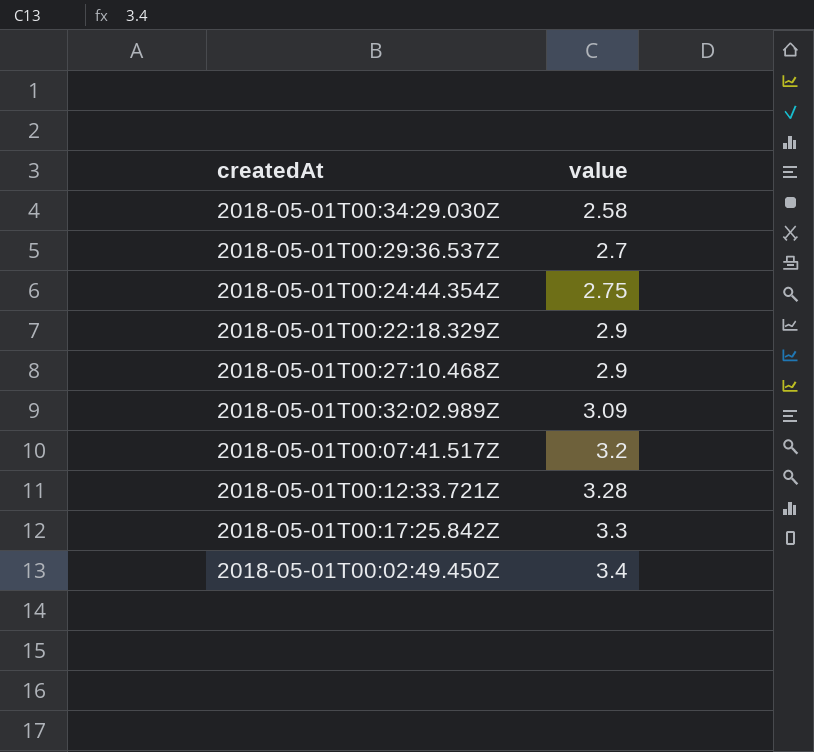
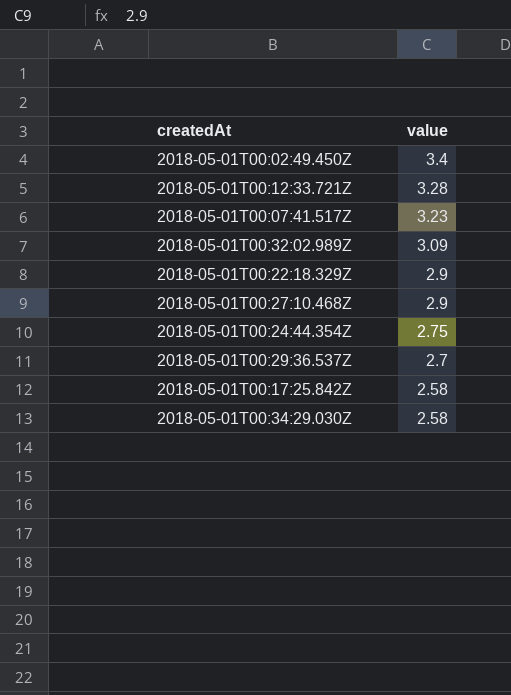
row order: value ascending -> value descending
2018-05-01T00:07:41.517Z | value: 3.2 -> 3.23
2018-05-01T00:17:25.842Z | value: 3.3 -> 2.58

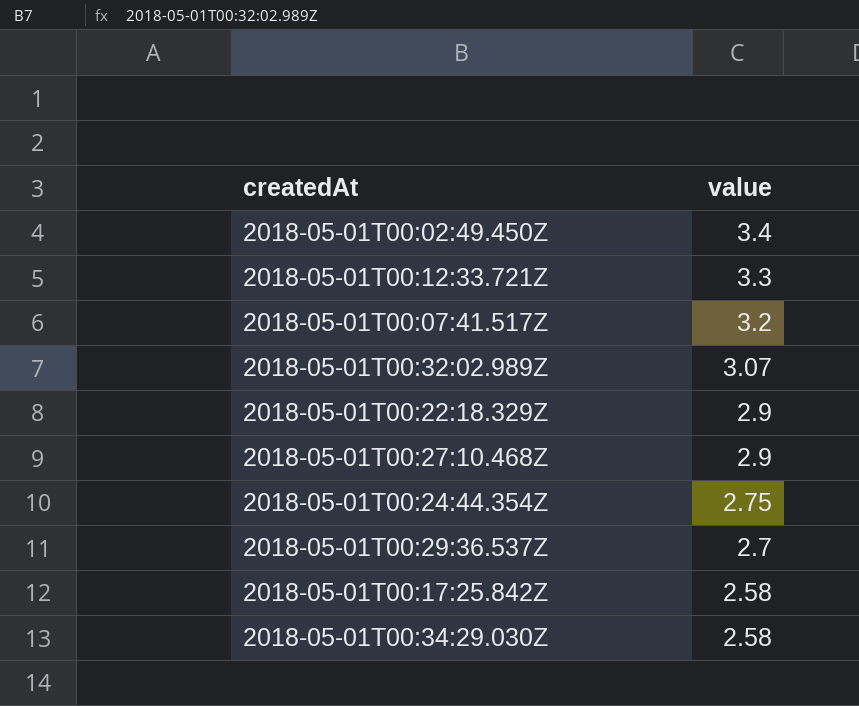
2018-05-01T00:12:33.721Z | value: 3.28 -> 3.3
2018-05-01T00:07:41.517Z | value: 3.23 -> 3.2
2018-05-01T00:32:02.989Z | value: 3.09 -> 3.07

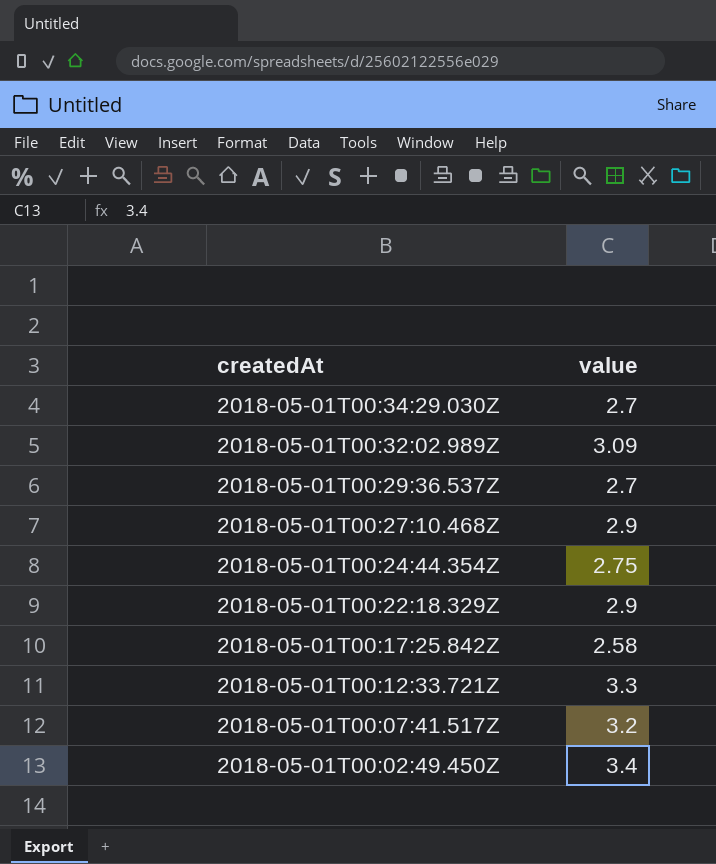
row order: value descending -> createdAt descending
2018-05-01T00:34:29.030Z | value: 2.58 -> 2.7
2018-05-01T00:32:02.989Z | value: 3.07 -> 3.09

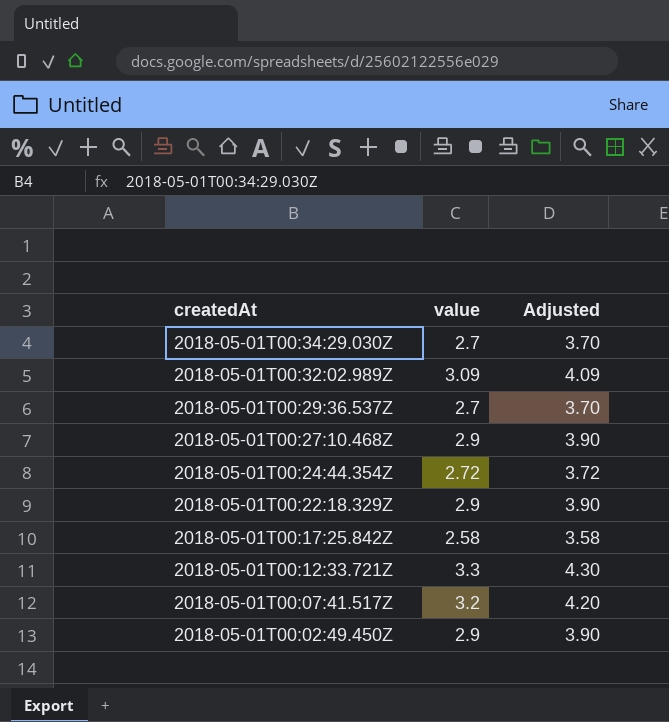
column Adjusted | formula: none -> [value] + 1
2018-05-01T00:24:44.354Z | value: 2.75 -> 2.72
2018-05-01T00:02:49.450Z | value: 3.4 -> 2.9

